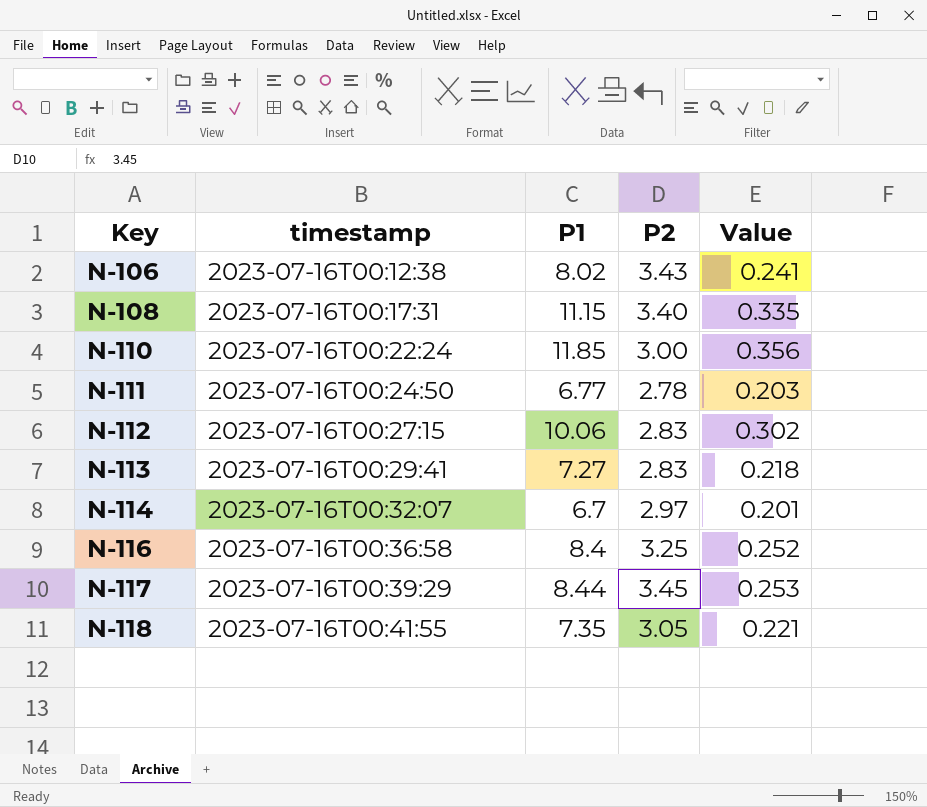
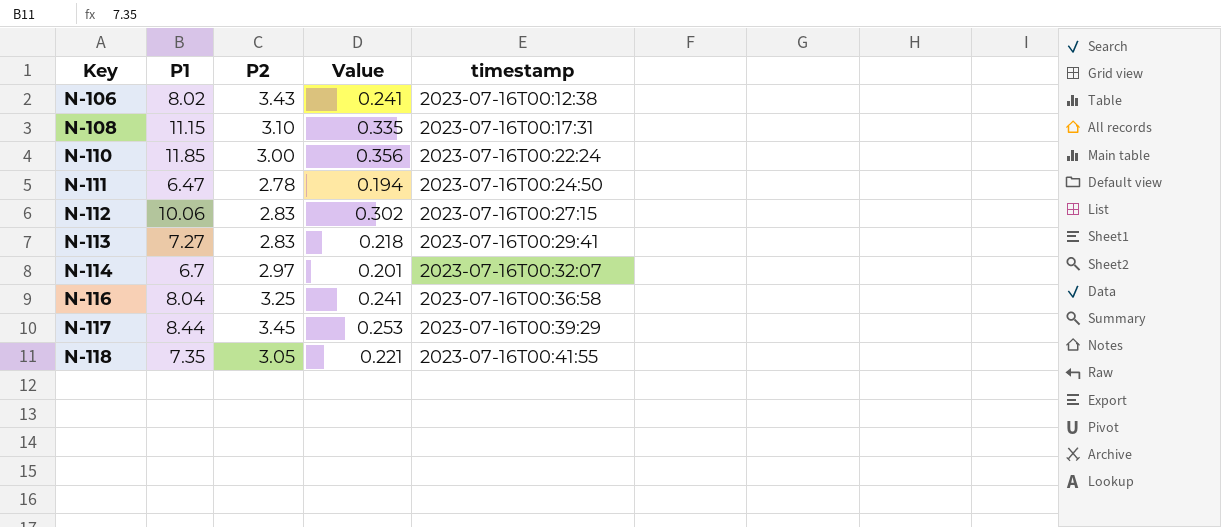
column timestamp | position: 2 -> 5
N-108 | P2: 3.40 -> 3.10
N-111 | P1: 6.77 -> 6.47
N-111 | Value: 0.203 -> 0.194
N-116 | P1: 8.4 -> 8.04
N-116 | Value: 0.252 -> 0.241

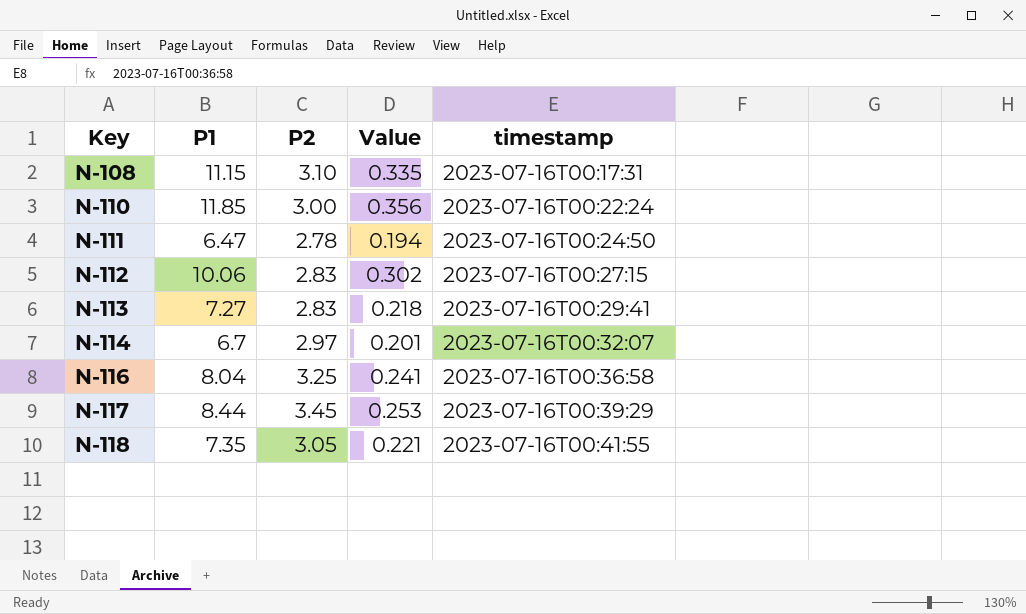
row N-106: 8.02 | 3.43 | 0.241 | 2023-07-16T00:12:38 -> none

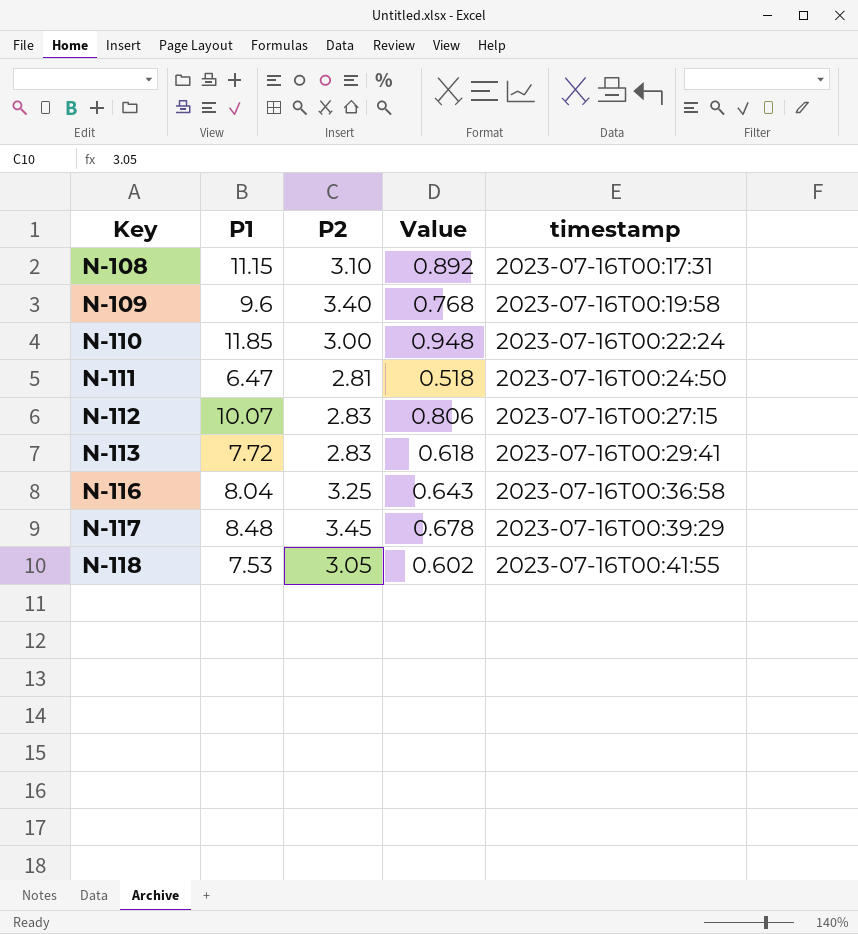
column Value | formula: [P1] * 0.03 -> [P1] * 0.08
row N-114: 6.7 | 2.97 | 0.201 | 2023-07-16T00:32:07 -> none
row N-109: none -> 9.6 | 3.40 | 0.768 | 2023-07-16T00:19:58
N-111 | P2: 2.78 -> 2.81
N-112 | P1: 10.06 -> 10.07
N-113 | P1: 7.27 -> 7.72
N-117 | P1: 8.44 -> 8.48
N-118 | P1: 7.35 -> 7.53

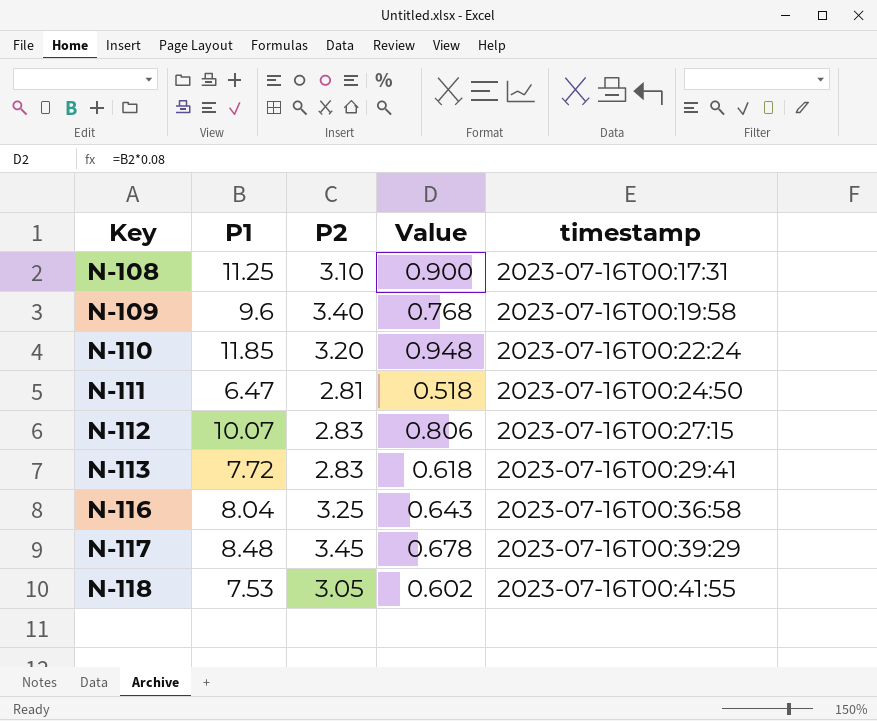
N-108 | P1: 11.15 -> 11.25
N-108 | Value: 0.892 -> 0.900
N-110 | P2: 3.00 -> 3.20

